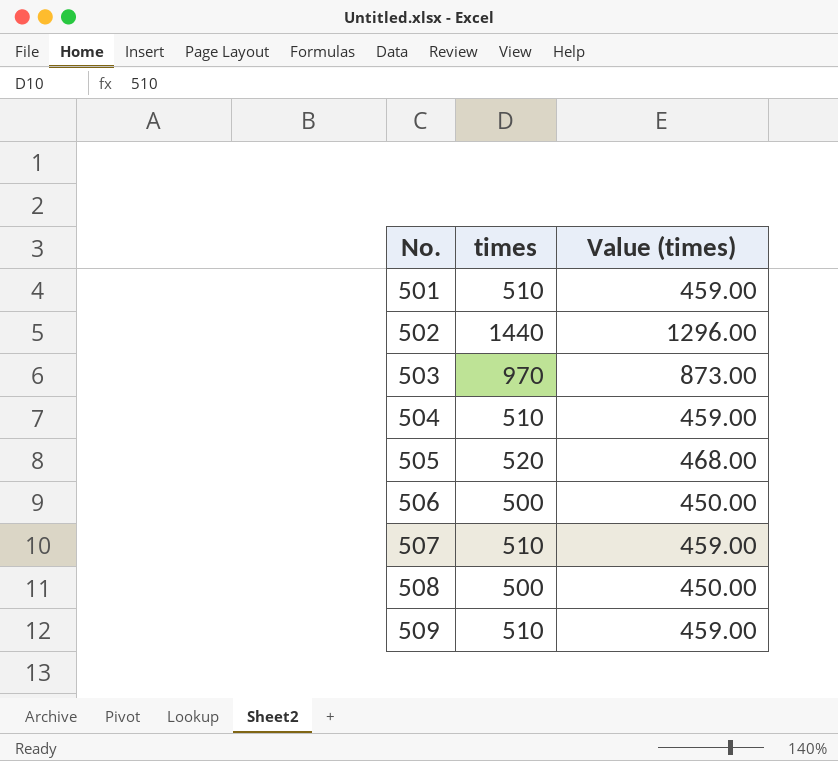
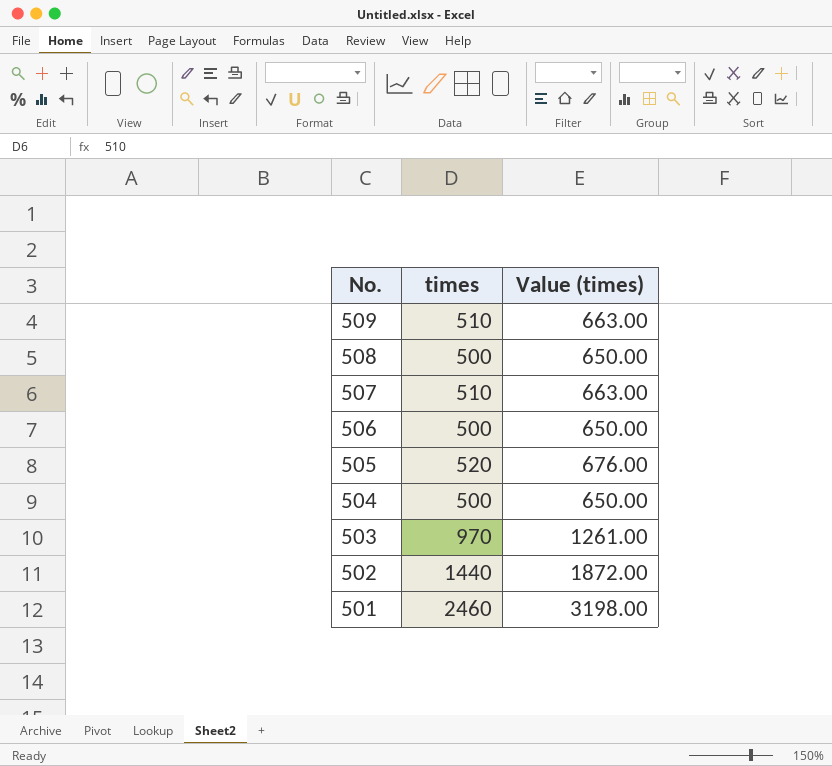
row order: No. ascending -> No. descending
column Value (times) | formula: [times] * 0.9 -> [times] * 1.3
504 | times: 510 -> 500
501 | times: 510 -> 2460

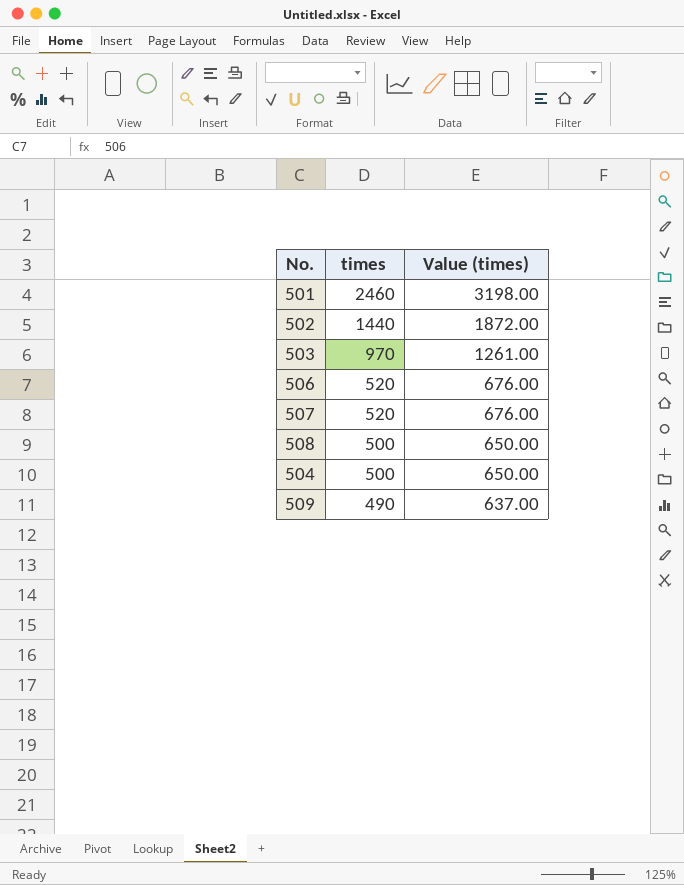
row order: No. descending -> times descending
row 505: 520 | 676.00 -> none
506 | times: 500 -> 520
506 | Value (times): 650.00 -> 676.00
507 | times: 510 -> 520
507 | Value (times): 663.00 -> 676.00
509 | times: 510 -> 490
509 | Value (times): 663.00 -> 637.00

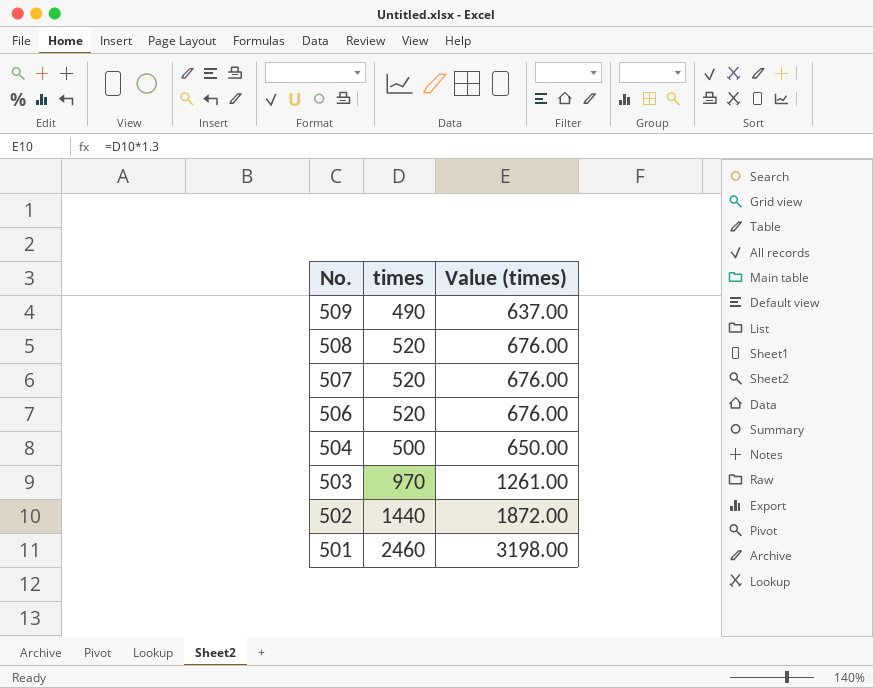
row order: times descending -> No. descending
508 | times: 500 -> 520
508 | Value (times): 650.00 -> 676.00

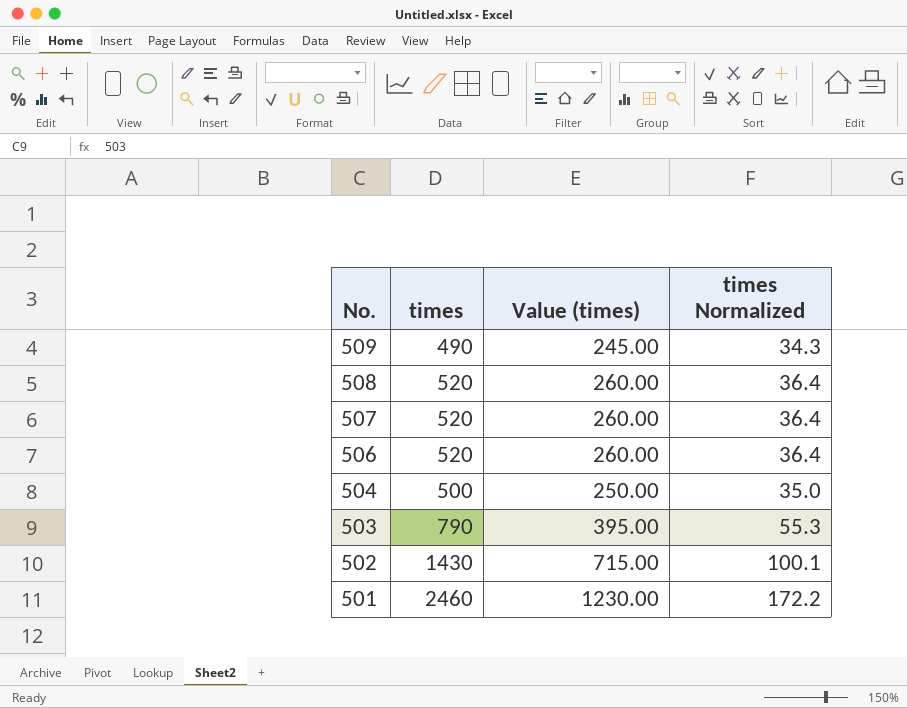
column Value (times) | formula: [times] * 1.3 -> [times] * 0.5
column times Normalized | formula: none -> [times] * 0.07
503 | times: 970 -> 790
502 | times: 1440 -> 1430

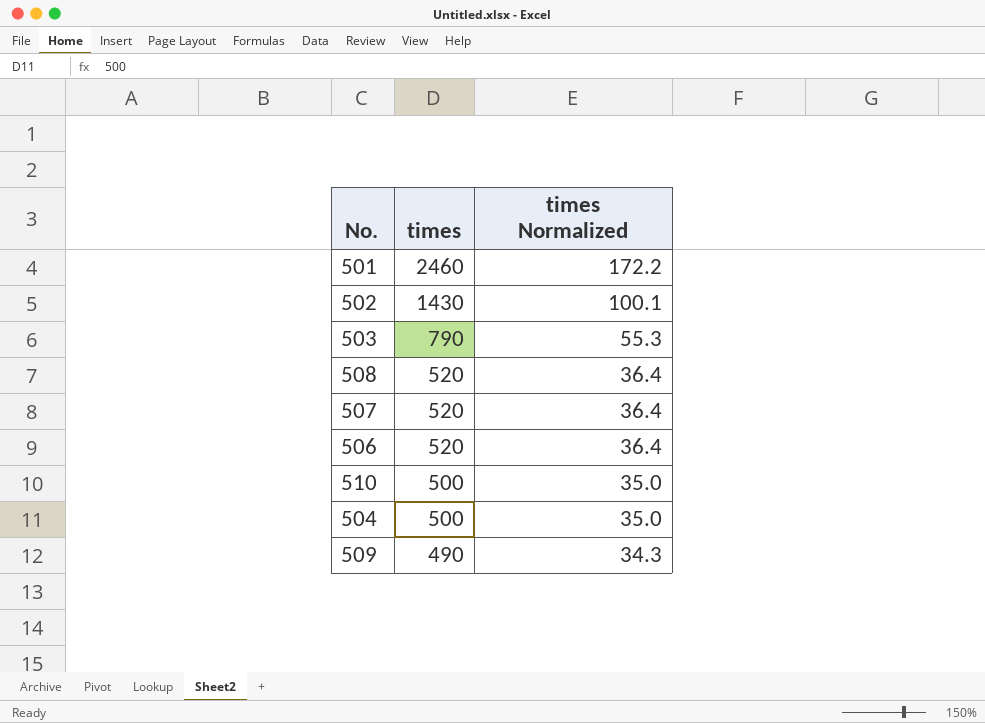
row order: No. descending -> times descending
column Value (times) | formula: [times] * 0.5 -> none
row 510: none -> 500 | 35.0

